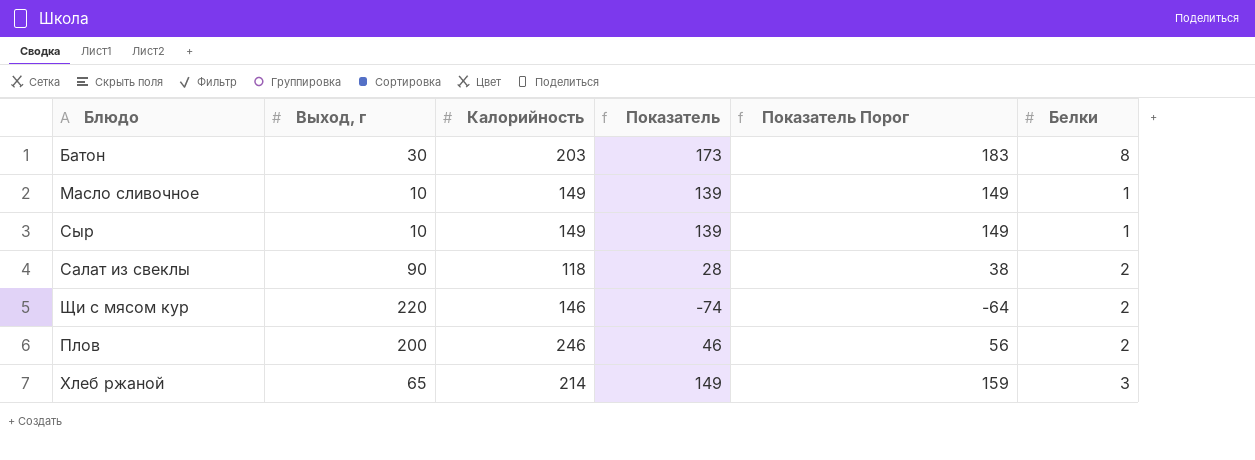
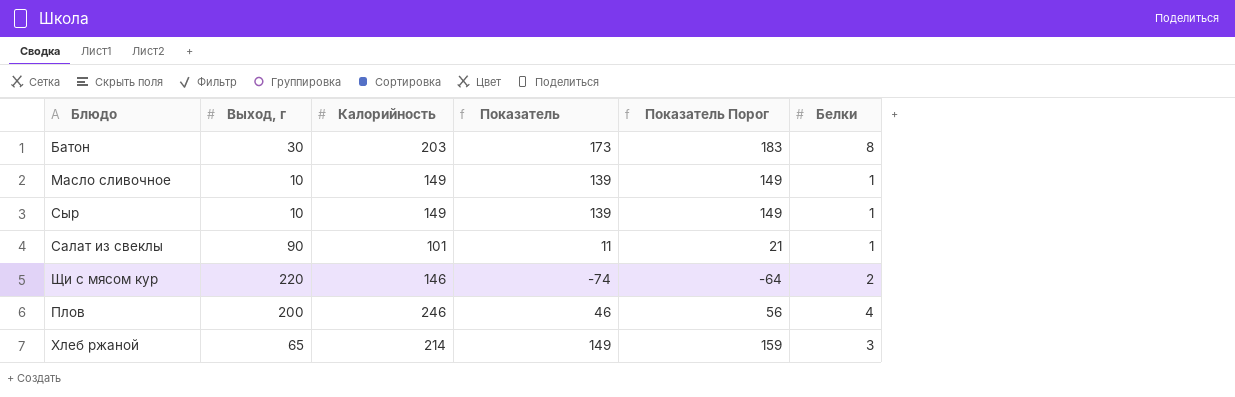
Салат из свеклы | Калорийность: 118 -> 101
Салат из свеклы | Показатель: 28 -> 11
Салат из свеклы | Показатель Порог: 38 -> 21
Салат из свеклы | Белки: 2 -> 1
Плов | Белки: 2 -> 4

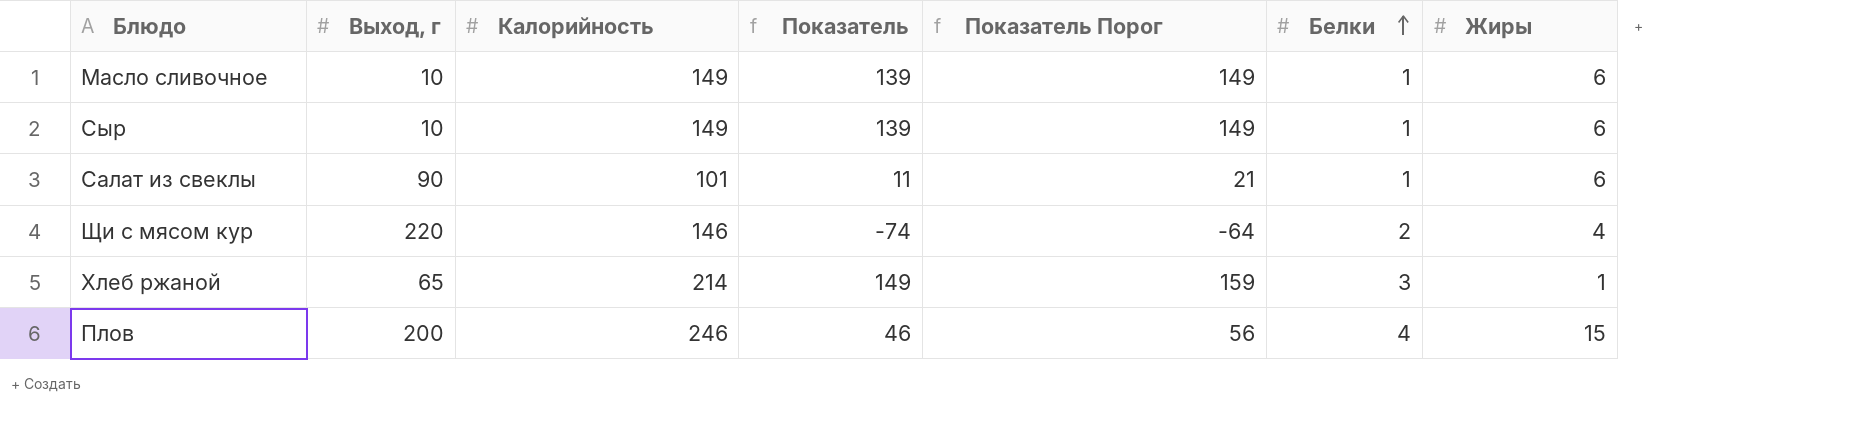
row order: none -> Белки ascending
column Жиры | position: none -> 7
row Батон: 30 | 203 | 173 | 183 | 8 -> none

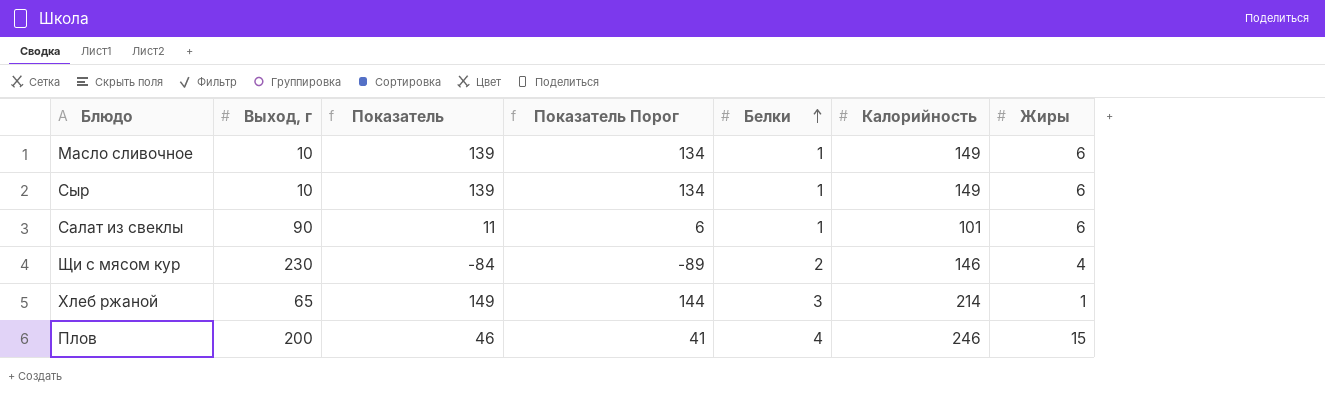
column Показатель Порог | formula: [Показатель] + 10 -> [Показатель] - 5
column Калорийность | position: 3 -> 6
Щи с мясом кур | Выход, г: 220 -> 230
Щи с мясом кур | Показатель: -74 -> -84

